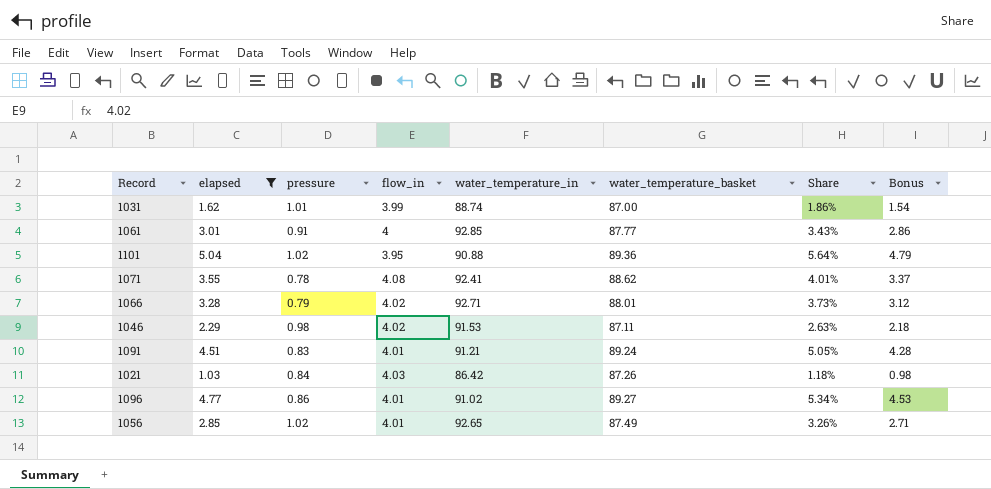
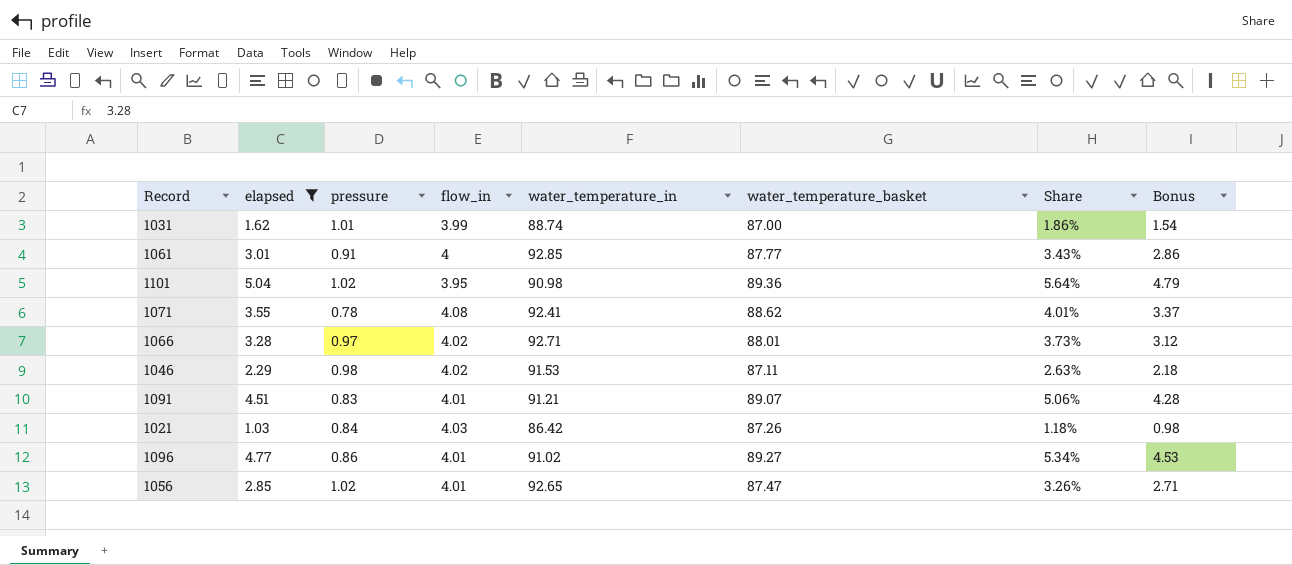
1101 | water_temperature_in: 90.88 -> 90.98
1066 | pressure: 0.79 -> 0.97
1091 | water_temperature_basket: 89.24 -> 89.07
1091 | Share: 5.05% -> 5.06%
1056 | water_temperature_basket: 87.49 -> 87.47

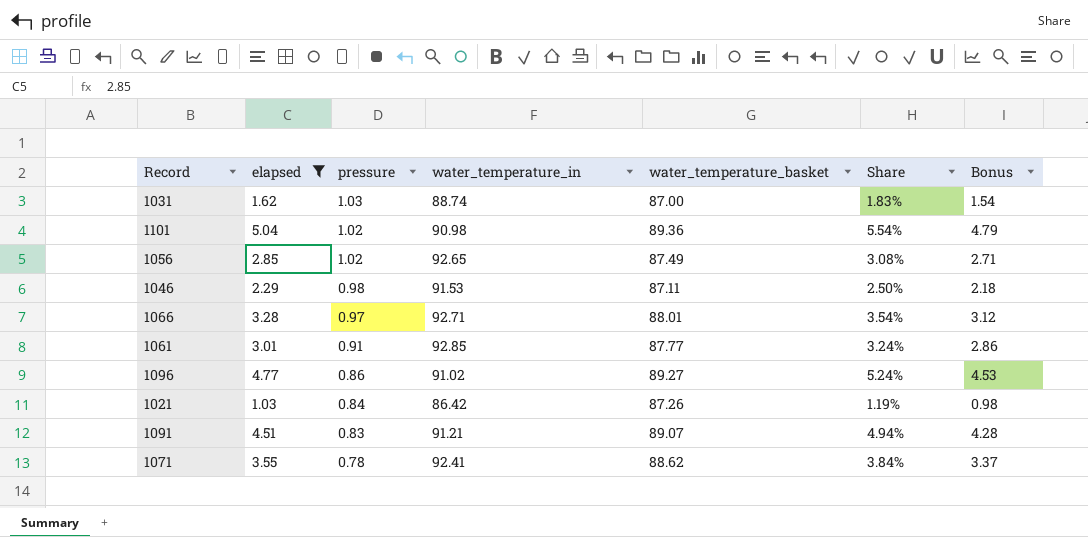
row order: none -> pressure descending
column flow_in | position: 4 -> none
column Share | formula: [elapsed] / [water_temperature_basket] -> [elapsed] / [water_temperature_in]
1031 | pressure: 1.01 -> 1.03
1056 | water_temperature_basket: 87.47 -> 87.49

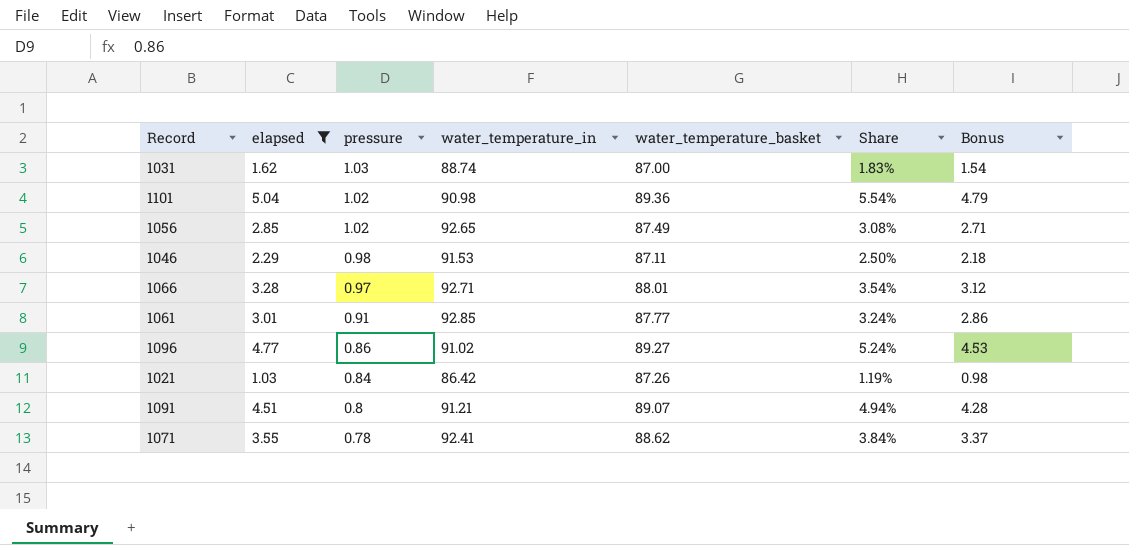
1091 | pressure: 0.83 -> 0.8

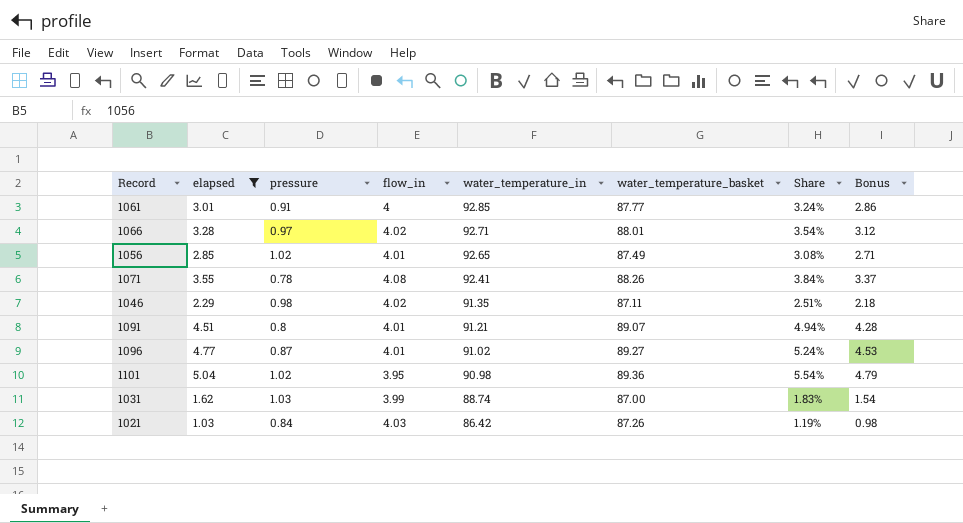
row order: pressure descending -> water_temperature_in descending
column flow_in | position: none -> 4
1071 | water_temperature_basket: 88.62 -> 88.26
1046 | water_temperature_in: 91.53 -> 91.35
1046 | Share: 2.50% -> 2.51%
1096 | pressure: 0.86 -> 0.87

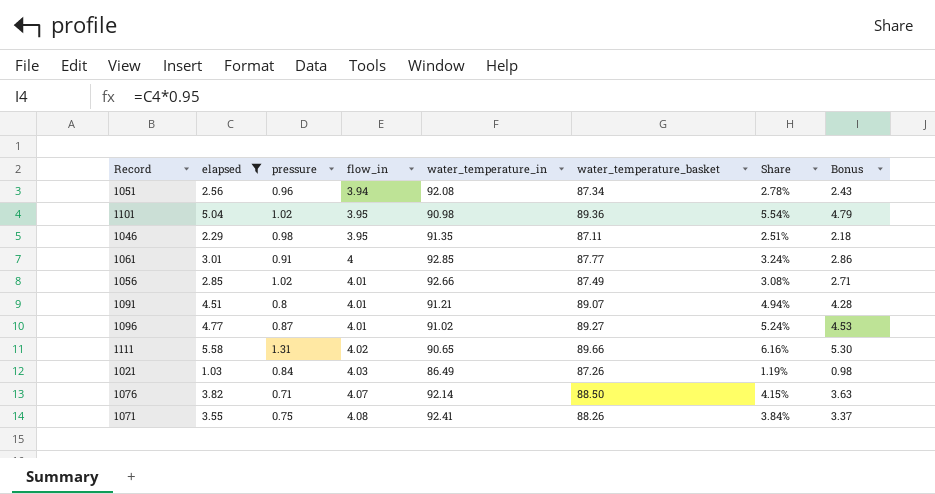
row order: water_temperature_in descending -> flow_in ascending
row 1066: 3.28 | 0.97 | 4.02 | 92.71 | 88.01 | 3.54% | 3.12 -> none
row 1031: 1.62 | 1.03 | 3.99 | 88.74 | 87.00 | 1.83% | 1.54 -> none
row 1051: none -> 2.56 | 0.96 | 3.94 | 92.08 | 87.34 | 2.78% | 2.43
1046 | flow_in: 4.02 -> 3.95
1056 | water_temperature_in: 92.65 -> 92.66
row 1111: none -> 5.58 | 1.31 | 4.02 | 90.65 | 89.66 | 6.16% | 5.30
1021 | water_temperature_in: 86.42 -> 86.49
row 1076: none -> 3.82 | 0.71 | 4.07 | 92.14 | 88.50 | 4.15% | 3.63
1071 | pressure: 0.78 -> 0.75

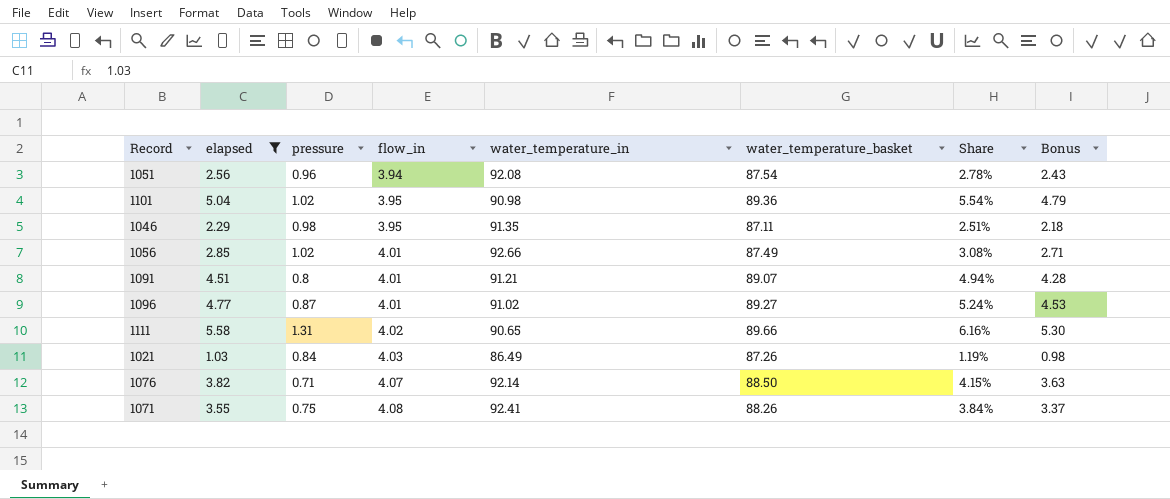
row 1061: 3.01 | 0.91 | 4 | 92.85 | 87.77 | 3.24% | 2.86 -> none
1051 | water_temperature_basket: 87.34 -> 87.54

